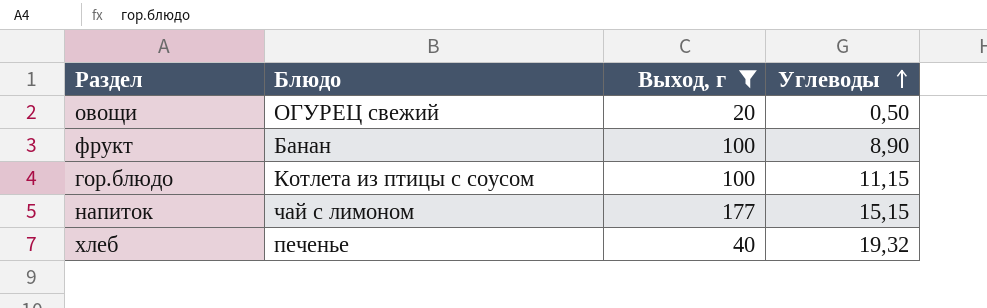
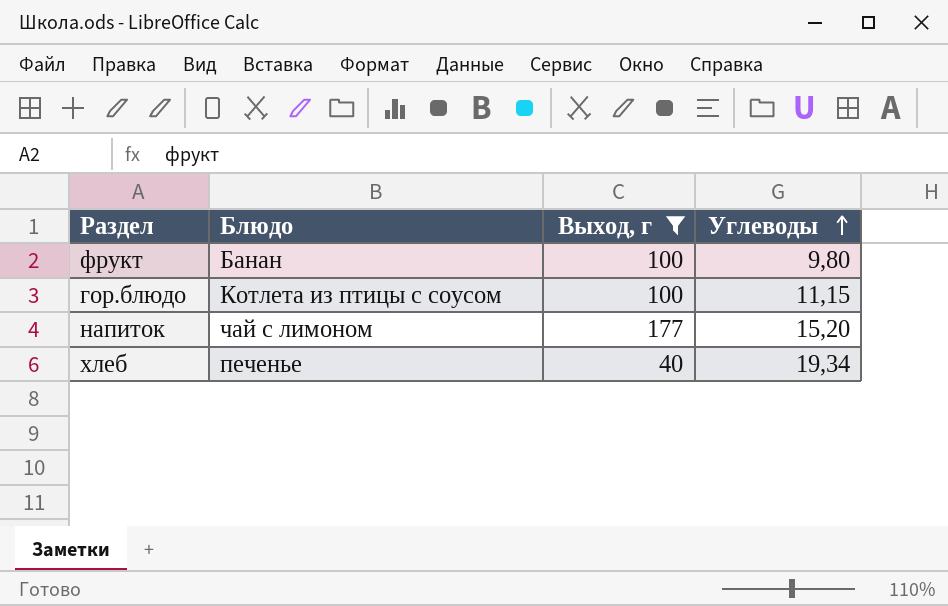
row овощи: ОГУРЕЦ свежий | 20 | 0,50 -> none
фрукт | Углеводы: 8,90 -> 9,80
напиток | Углеводы: 15,15 -> 15,20
хлеб | Углеводы: 19,32 -> 19,34

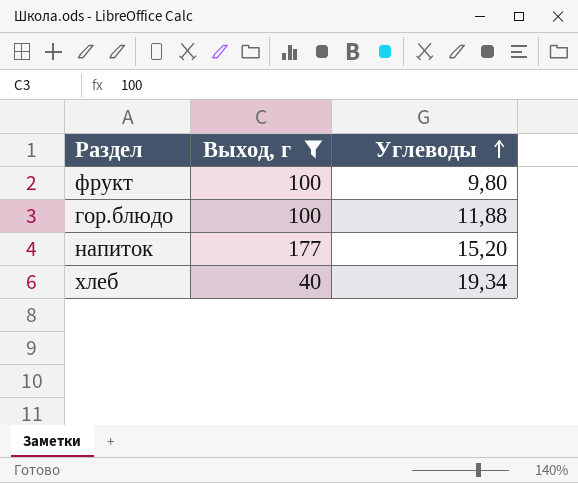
column Блюдо | position: 2 -> none
гор.блюдо | Углеводы: 11,15 -> 11,88

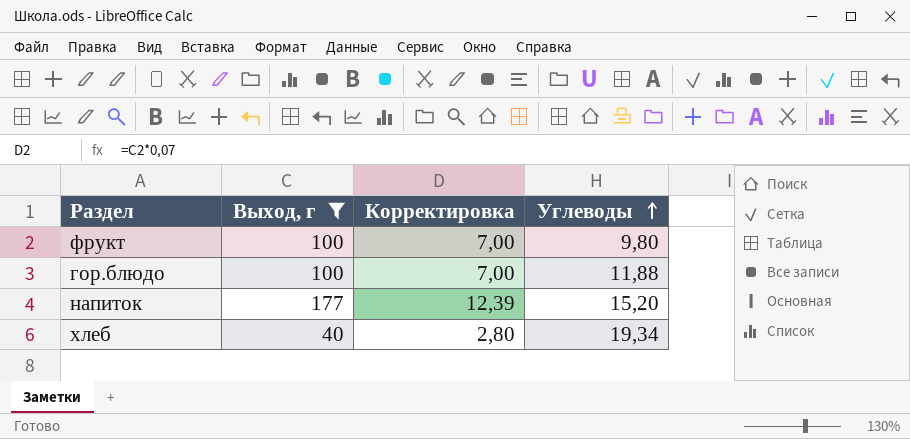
column Корректировка | formula: none -> [Выход, г] * 0,07

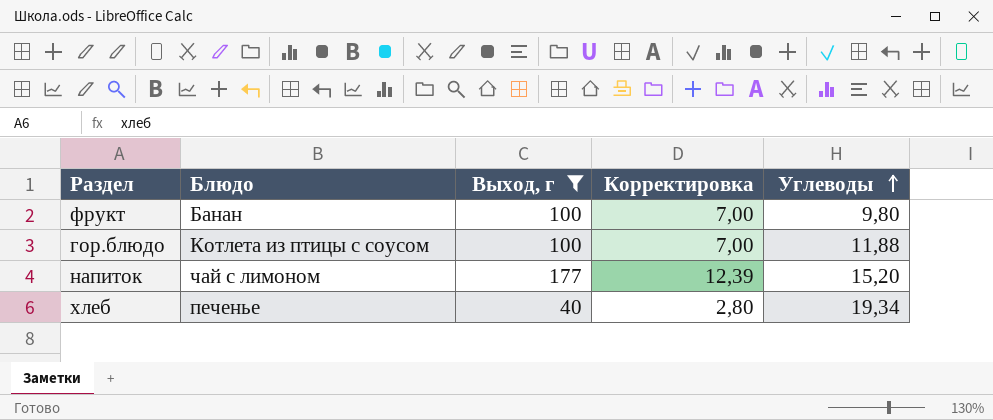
column Блюдо | position: none -> 2

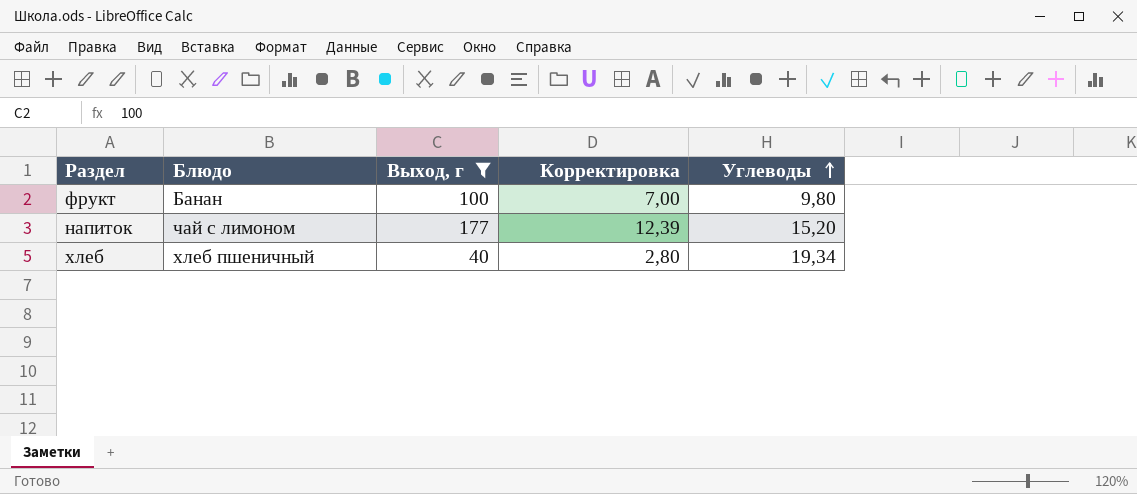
row гор.блюдо: Котлета из птицы с соусом | 100 | 7,00 | 11,88 -> none
хлеб | Блюдо: печенье -> хлеб пшеничный

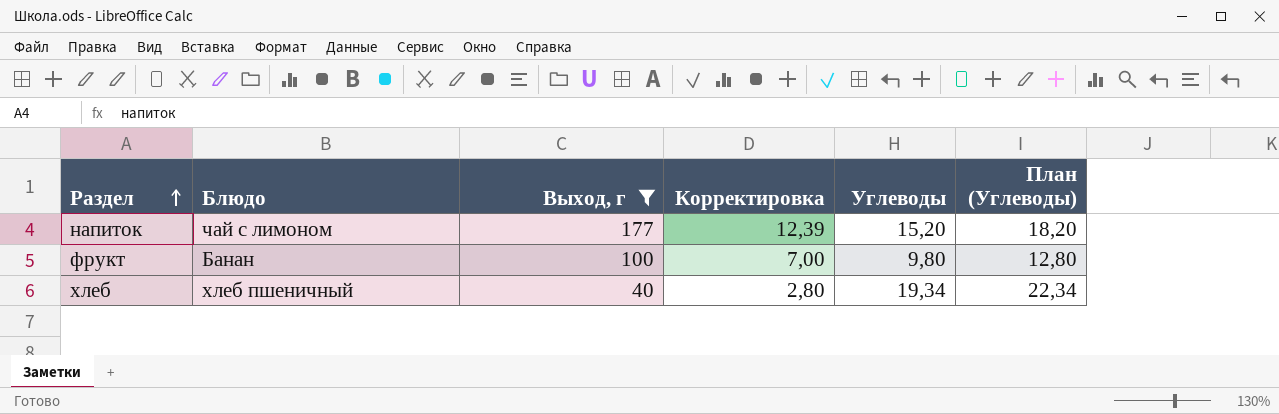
row order: Углеводы ascending -> Раздел ascending
column План (Углеводы) | formula: none -> [Углеводы] + 3

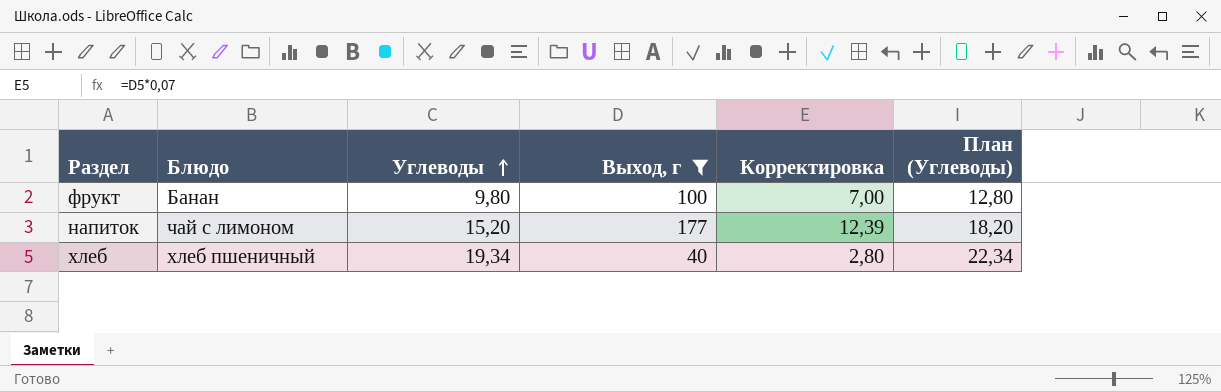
row order: Раздел ascending -> Углеводы ascending
column Углеводы | position: 5 -> 3

